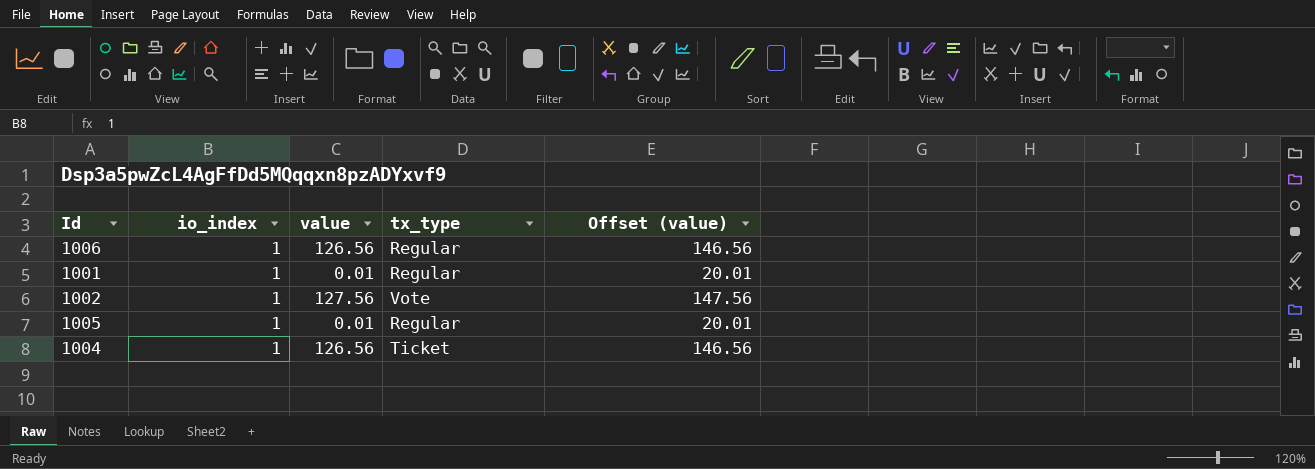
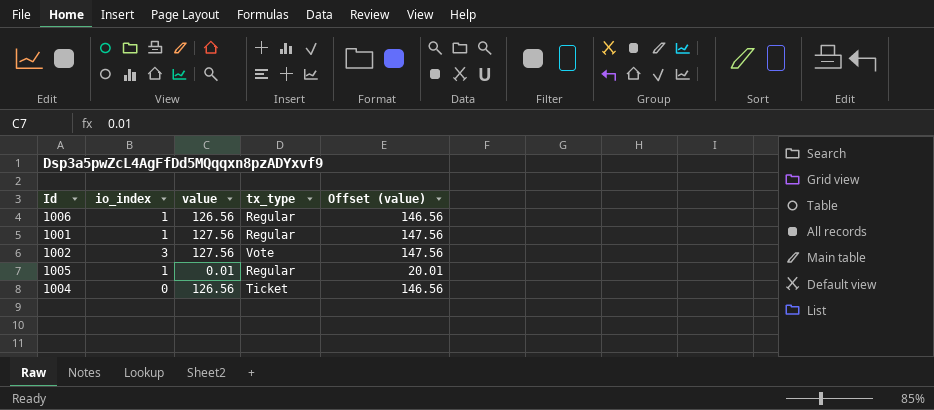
1001 | value: 0.01 -> 127.56
1001 | Offset (value): 20.01 -> 147.56
1002 | io_index: 1 -> 3
1004 | io_index: 1 -> 0

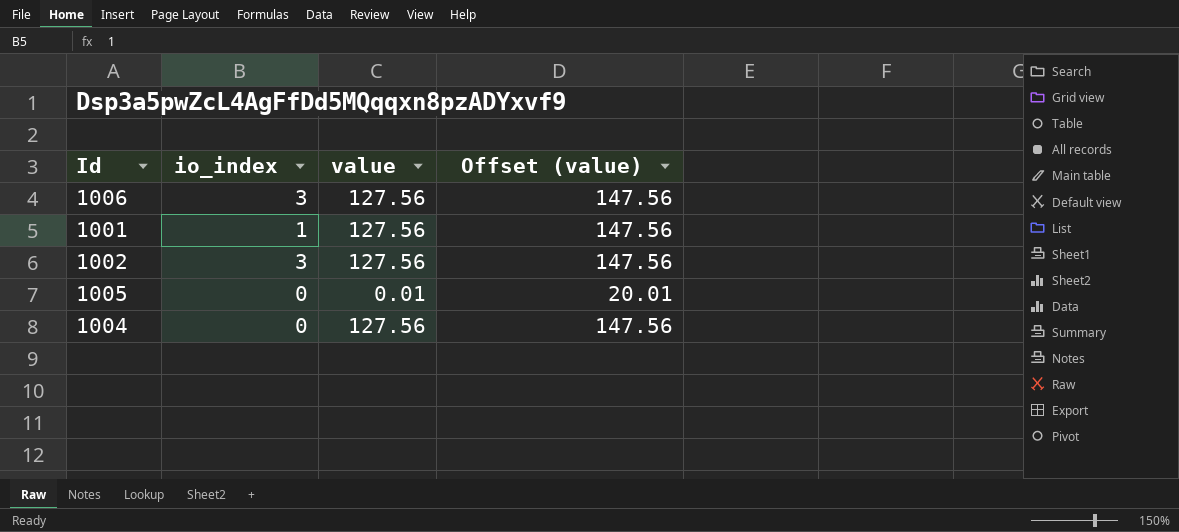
column tx_type | position: 4 -> none
1006 | io_index: 1 -> 3
1006 | value: 126.56 -> 127.56
1006 | Offset (value): 146.56 -> 147.56
1005 | io_index: 1 -> 0
1004 | value: 126.56 -> 127.56
1004 | Offset (value): 146.56 -> 147.56

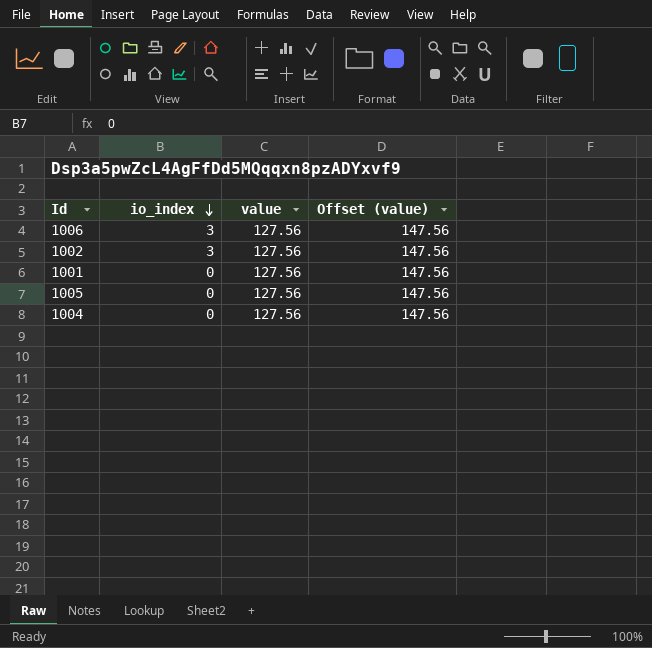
row order: none -> io_index descending
1001 | io_index: 1 -> 0
1005 | value: 0.01 -> 127.56
1005 | Offset (value): 20.01 -> 147.56

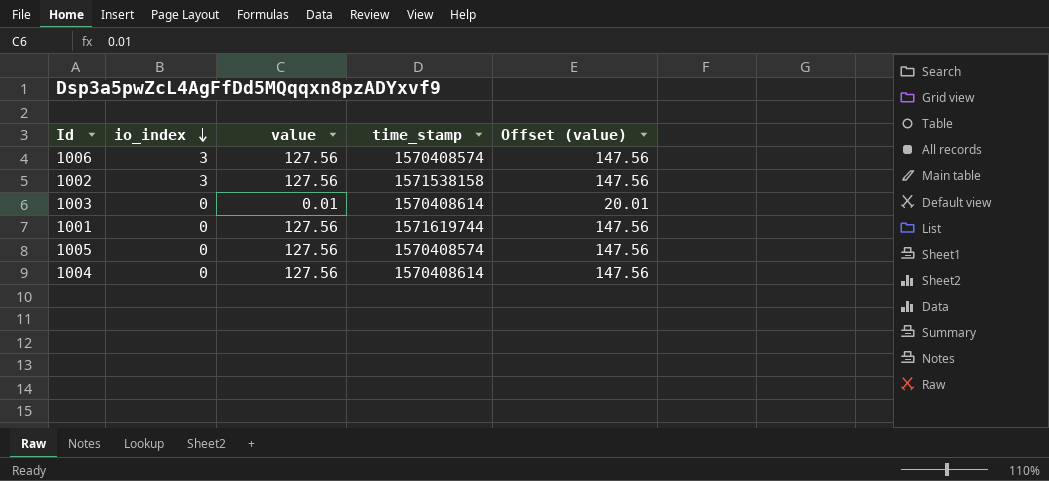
column time_stamp | position: none -> 4
row 1003: none -> 0 | 0.01 | 1570408614 | 20.01

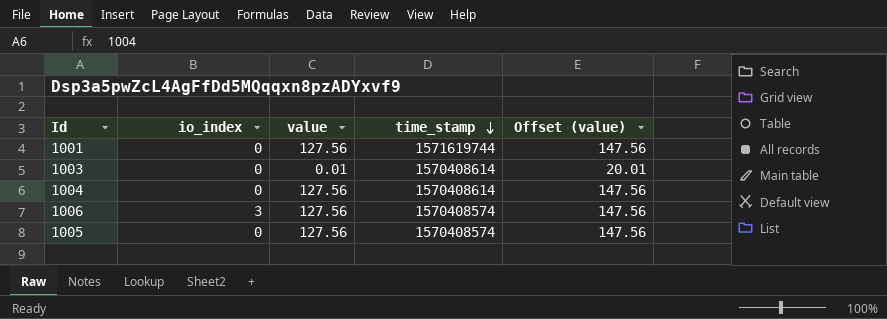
row order: io_index descending -> time_stamp descending
row 1002: 3 | 127.56 | 1571538158 | 147.56 -> none

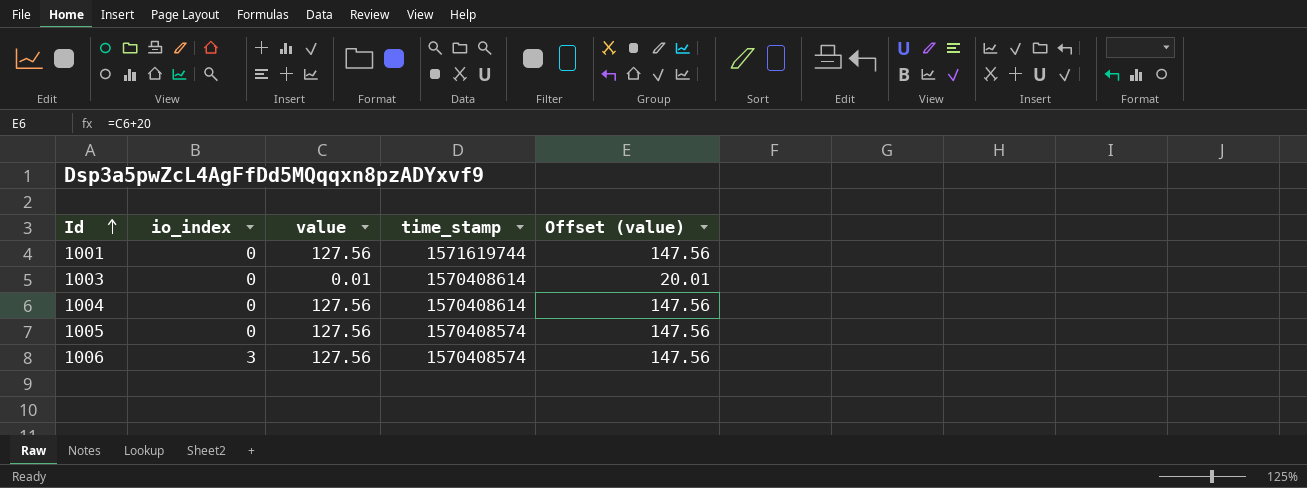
row order: time_stamp descending -> Id ascending

